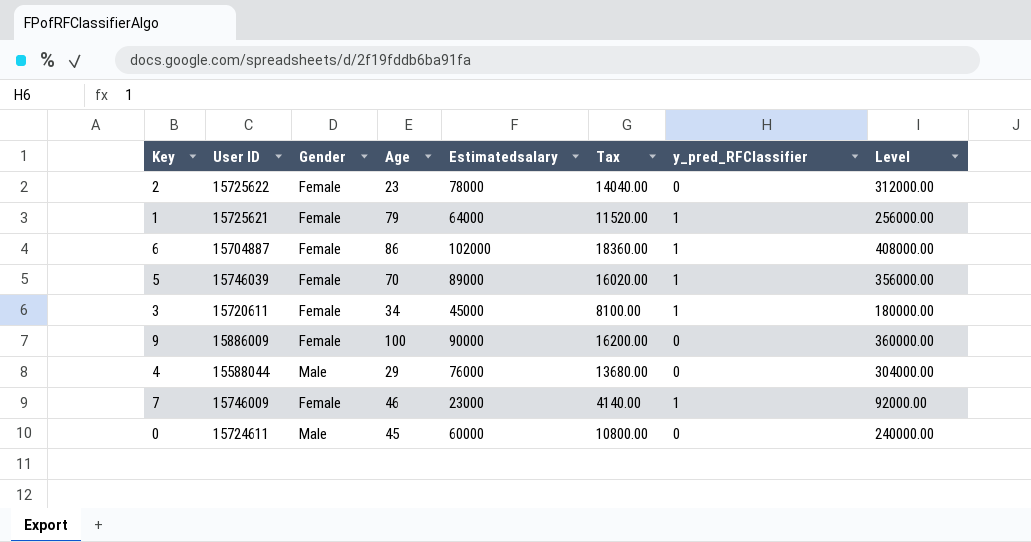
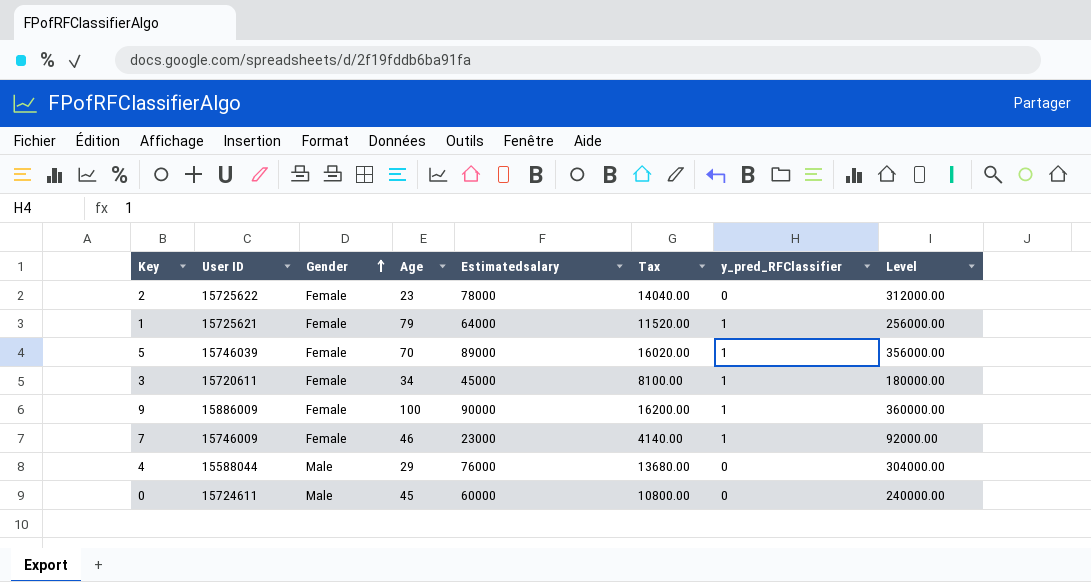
row order: none -> Gender ascending
row 6: 15704887 | Female | 86 | 102000 | 18360.00 | 1 | 408000.00 -> none
9 | y_pred_RFClassifier: 0 -> 1

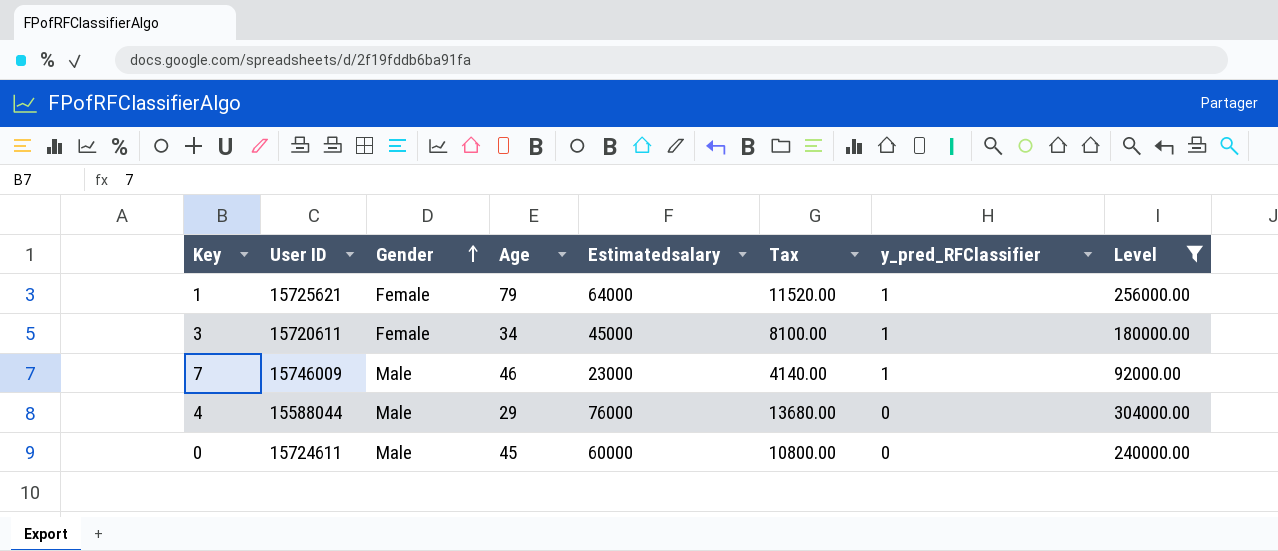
filter: none -> Level <= 304000.00
7 | Gender: Female -> Male

